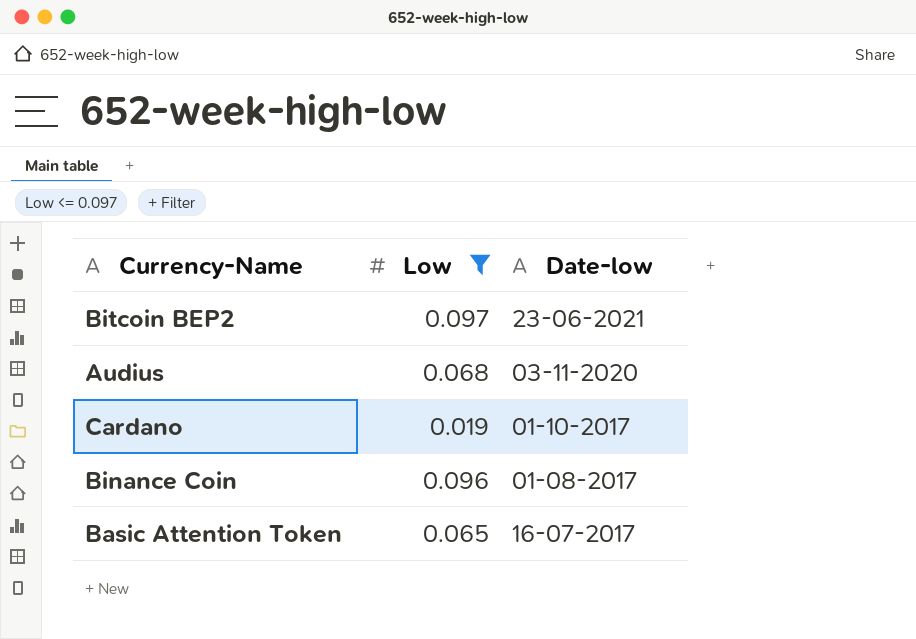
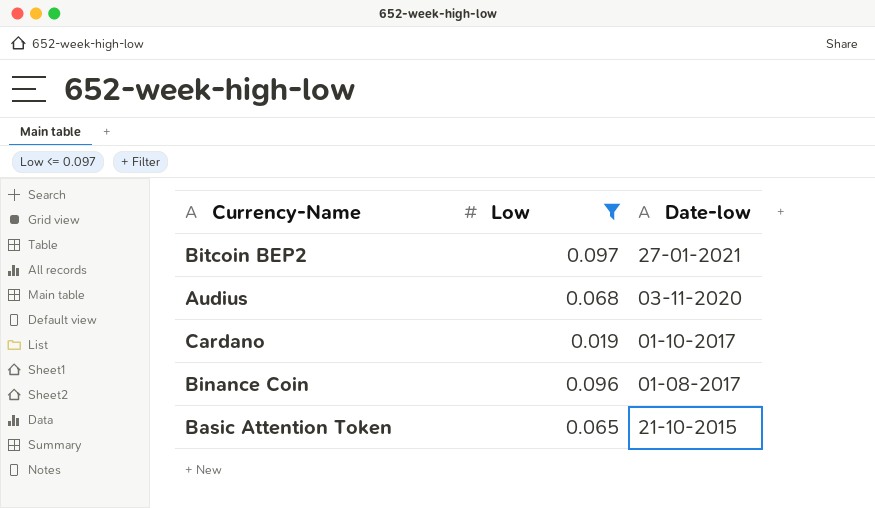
Bitcoin BEP2 | Date-low: 23-06-2021 -> 27-01-2021
Basic Attention Token | Date-low: 16-07-2017 -> 21-10-2015

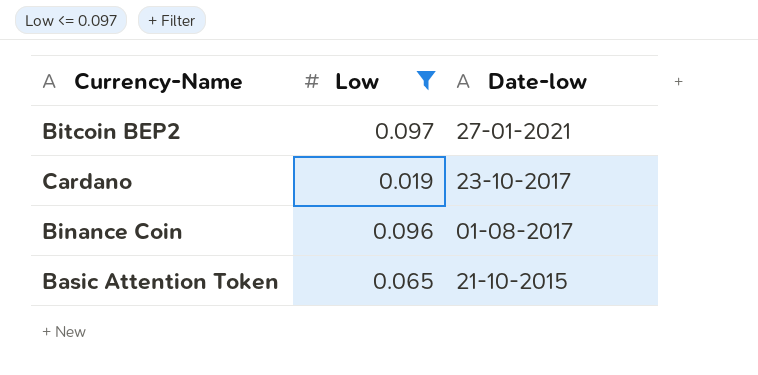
row Audius: 0.068 | 03-11-2020 -> none
Cardano | Date-low: 01-10-2017 -> 23-10-2017

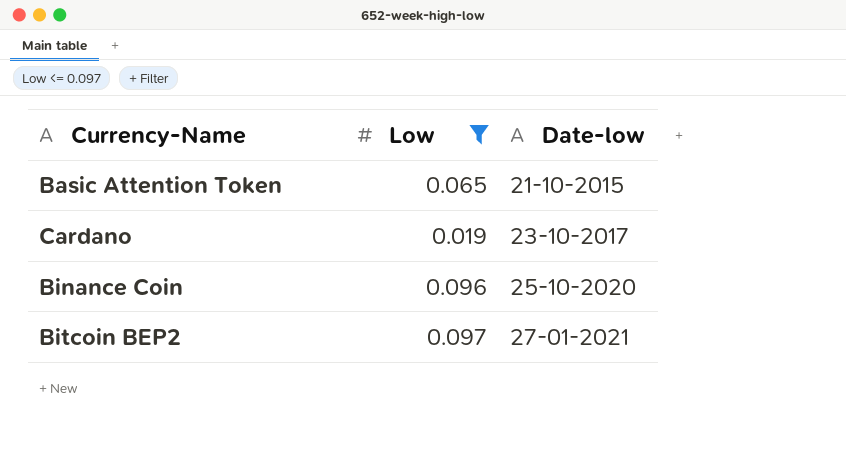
row order: Date-low descending -> Date-low ascending
Binance Coin | Date-low: 01-08-2017 -> 25-10-2020

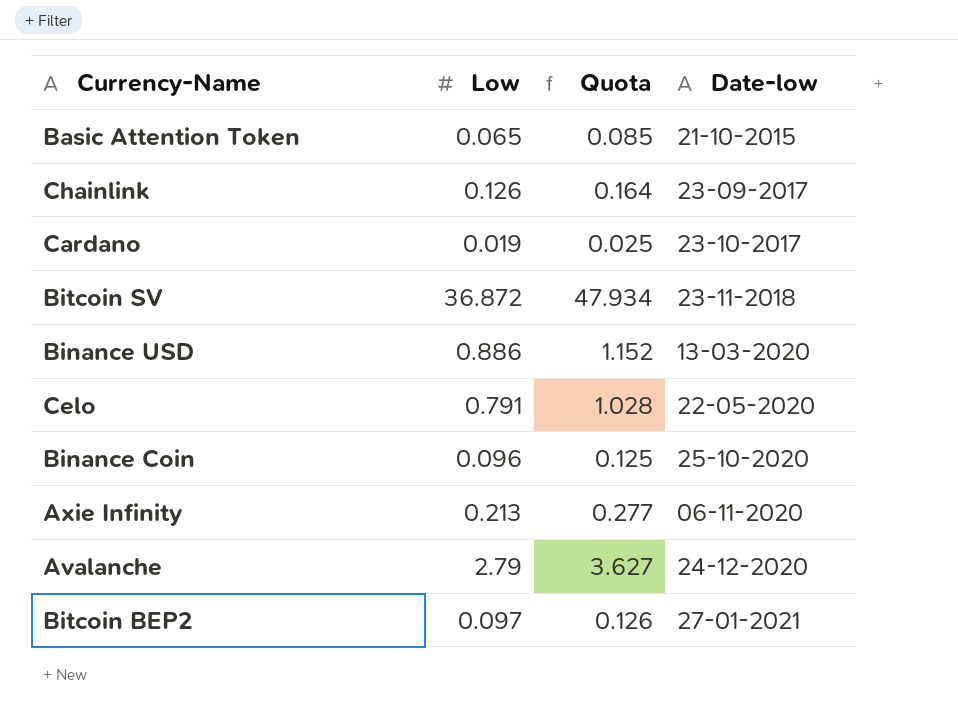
filter: Low <= 0.097 -> none
column Quota | formula: none -> [Low] * 1.3

